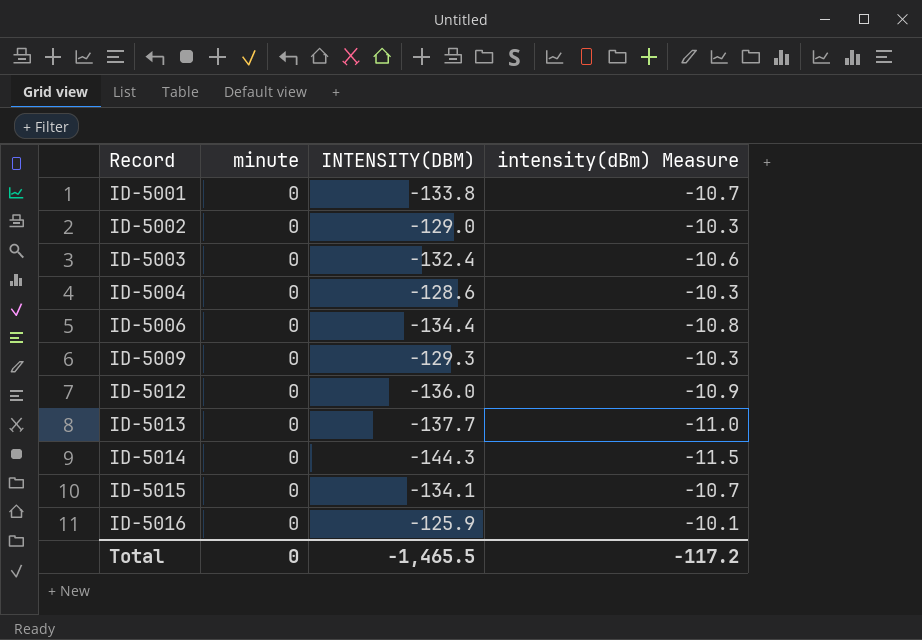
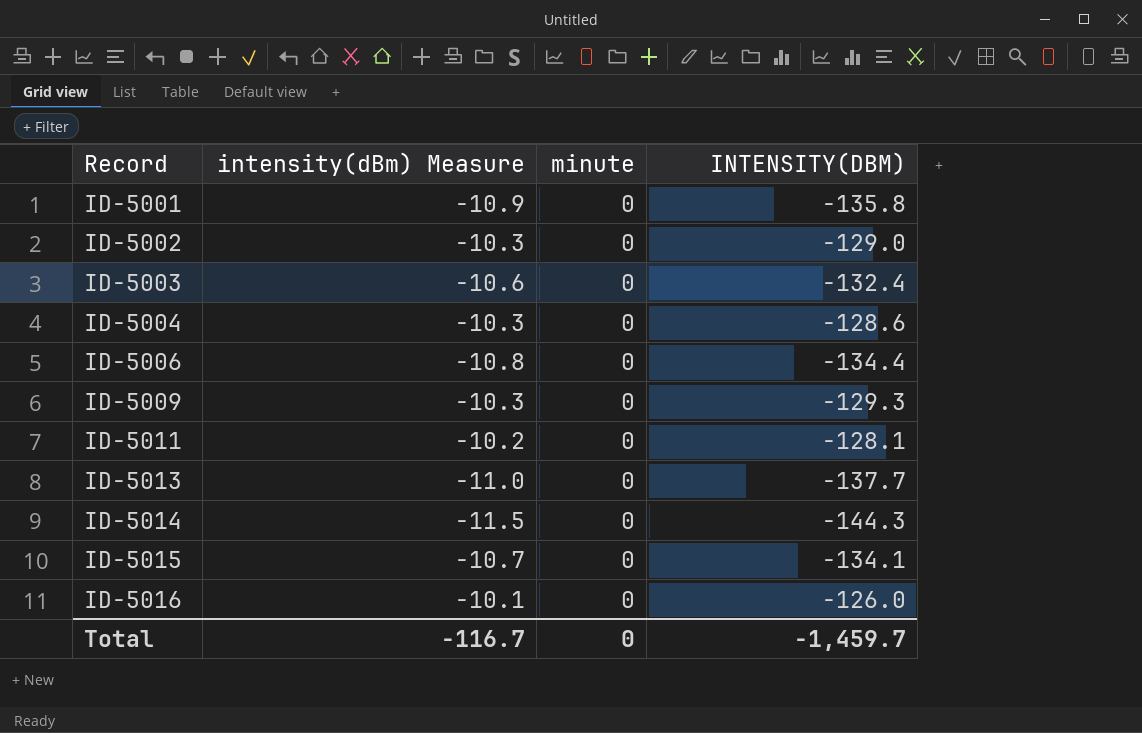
column intensity(dBm) Measure | position: 4 -> 2
row ID-5012: 0 | -136.0 | -10.9 -> none
ID-5001 | intensity(dBm) Measure: -10.7 -> -10.9
ID-5001 | INTENSITY(DBM): -133.8 -> -135.8
row ID-5011: none -> -10.2 | 0 | -128.1
ID-5016 | INTENSITY(DBM): -125.9 -> -126.0
Total | intensity(dBm) Measure: -117.2 -> -116.7
Total | INTENSITY(DBM): -1,465.5 -> -1,459.7

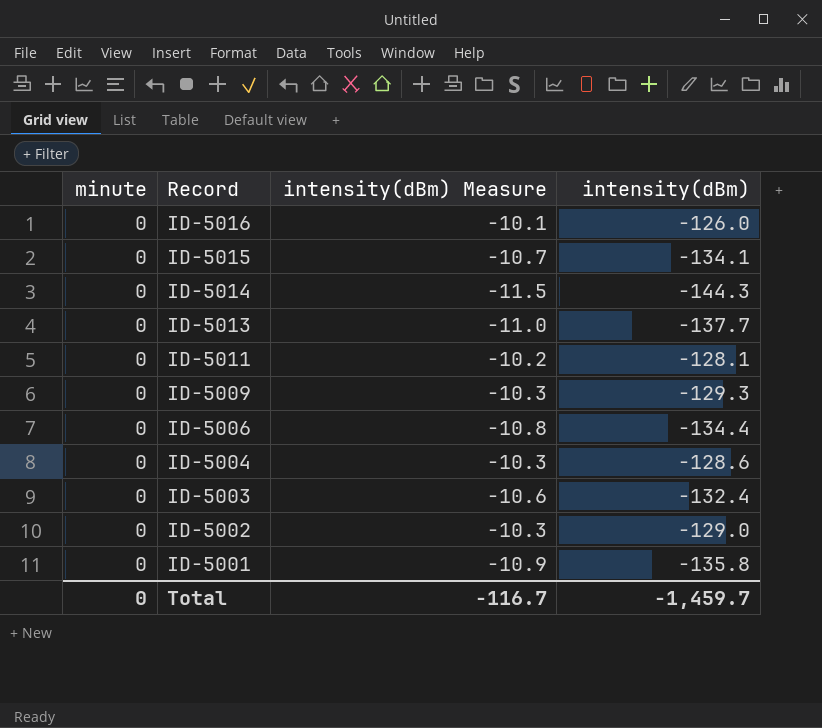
row order: Record ascending -> Record descending
column minute | position: 3 -> 1
column name: INTENSITY(DBM) -> intensity(dBm)

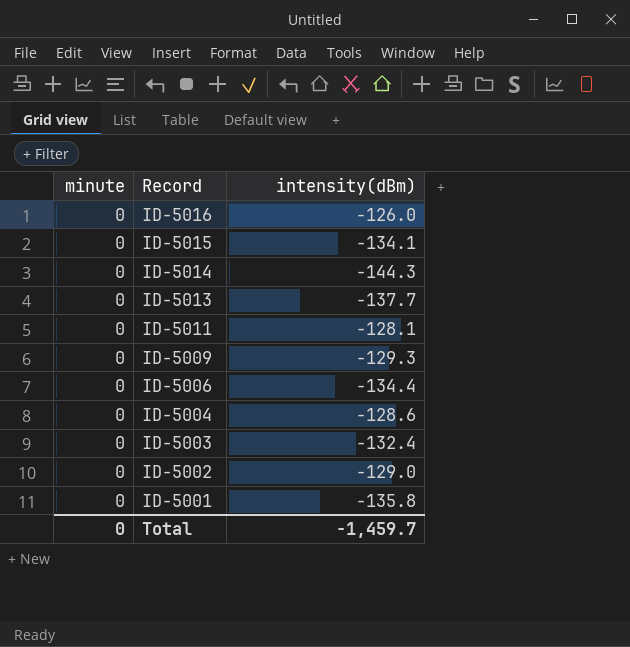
column intensity(dBm) Measure | formula: [intensity(dBm)] * 0.08 -> none

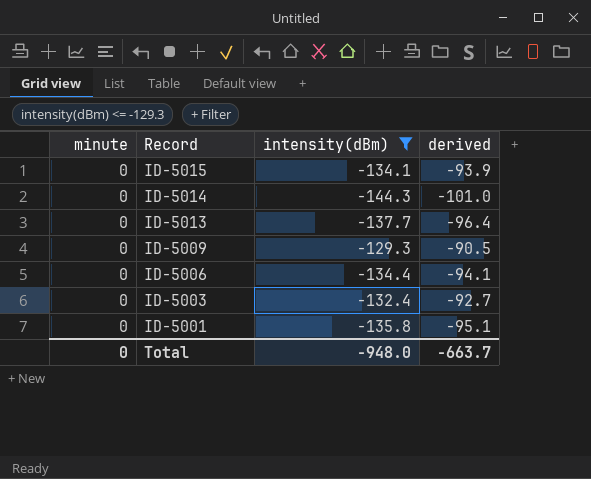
filter: none -> intensity(dBm) <= -129.3
column derived | formula: none -> [intensity(dBm)] * 0.7
Total | intensity(dBm): -1,459.7 -> -948.0

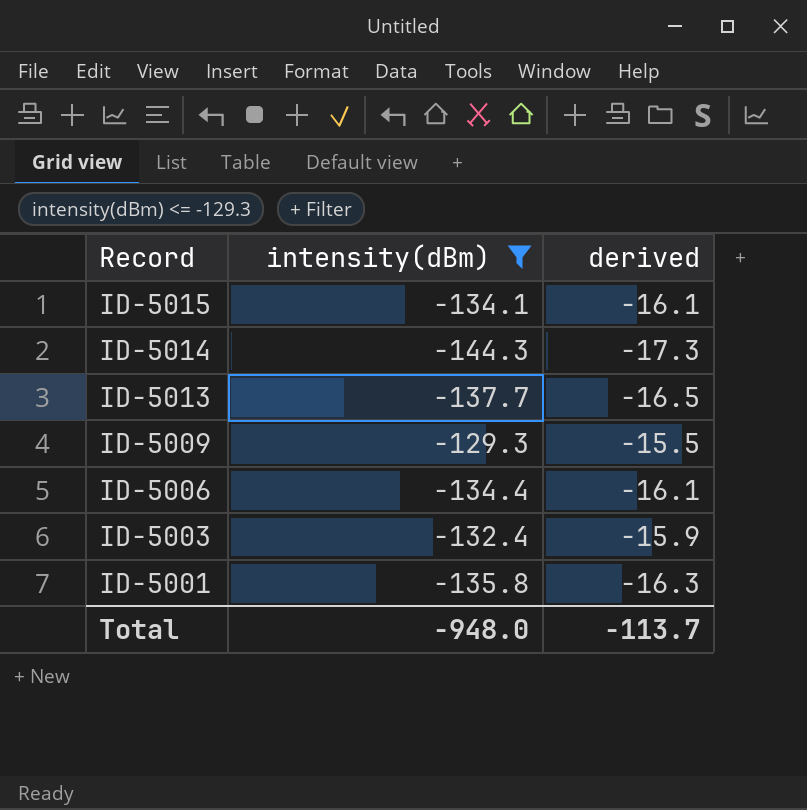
column minute | position: 1 -> none
column derived | formula: [intensity(dBm)] * 0.7 -> [intensity(dBm)] * 0.12
Total | derived: -663.7 -> -113.7

